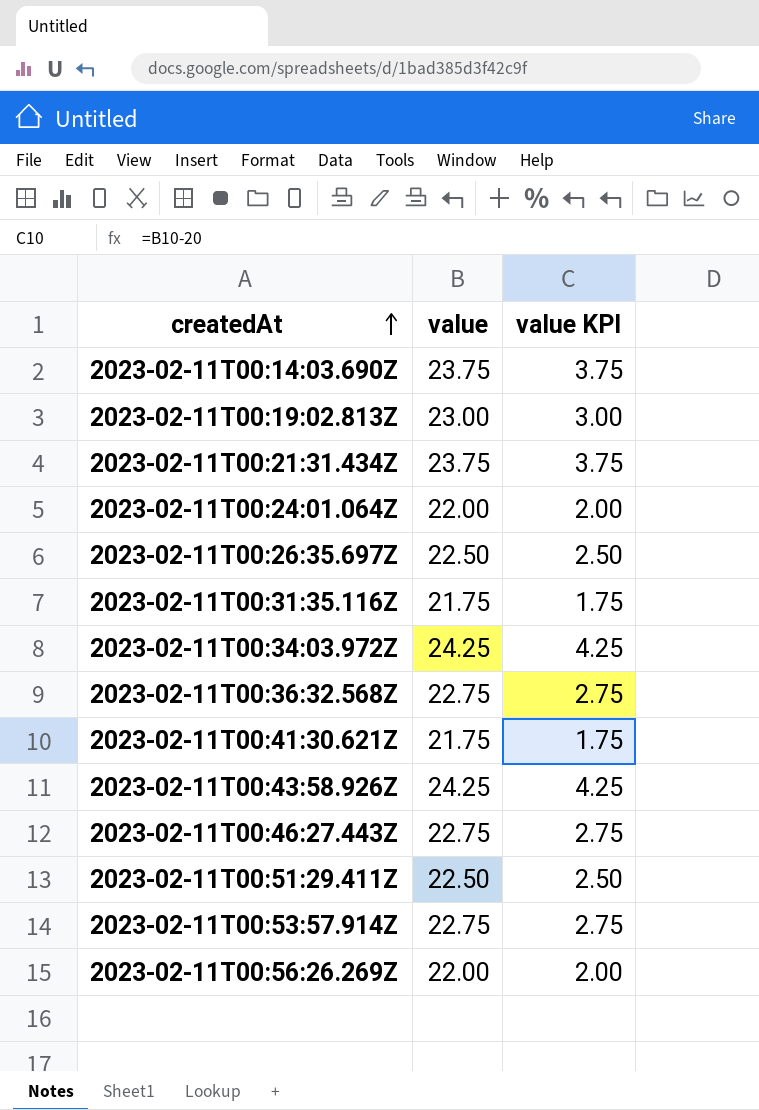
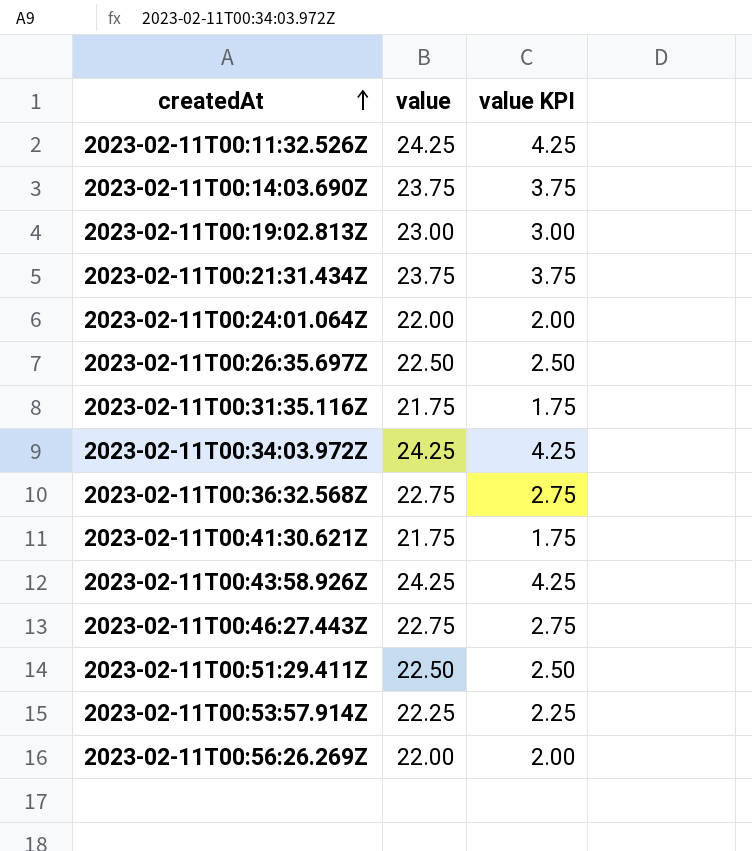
row 2023-02-11T00:11:32.526Z: none -> 24.25 | 4.25
2023-02-11T00:53:57.914Z | value: 22.75 -> 22.25
2023-02-11T00:53:57.914Z | value KPI: 2.75 -> 2.25

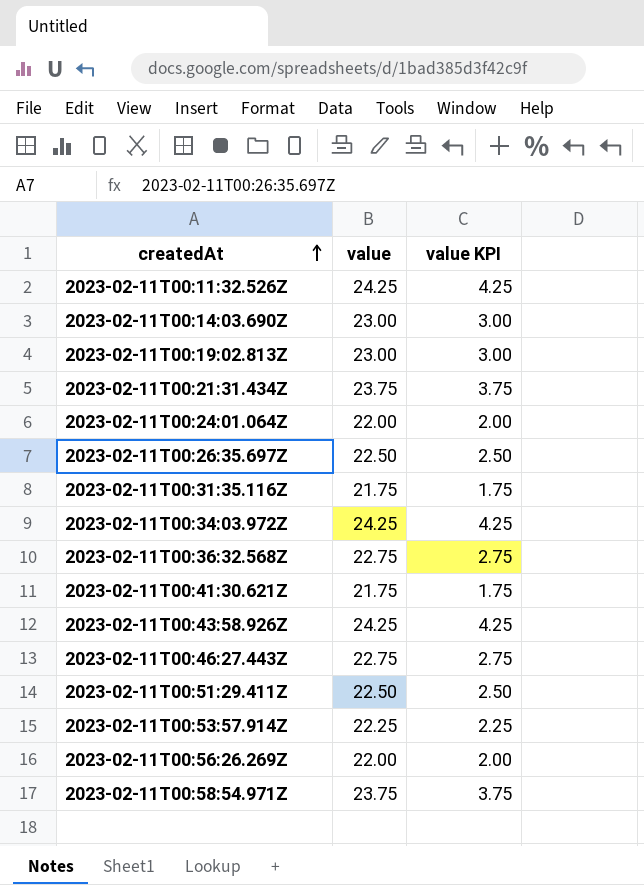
2023-02-11T00:14:03.690Z | value: 23.75 -> 23.00
2023-02-11T00:14:03.690Z | value KPI: 3.75 -> 3.00
row 2023-02-11T00:58:54.971Z: none -> 23.75 | 3.75

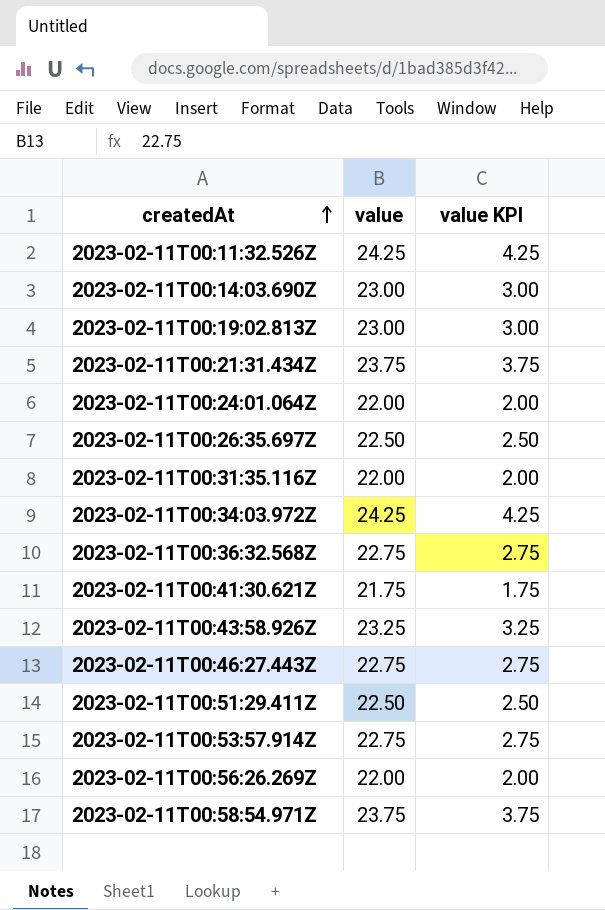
2023-02-11T00:31:35.116Z | value: 21.75 -> 22.00
2023-02-11T00:31:35.116Z | value KPI: 1.75 -> 2.00
2023-02-11T00:43:58.926Z | value: 24.25 -> 23.25
2023-02-11T00:43:58.926Z | value KPI: 4.25 -> 3.25
2023-02-11T00:53:57.914Z | value: 22.25 -> 22.75
2023-02-11T00:53:57.914Z | value KPI: 2.25 -> 2.75

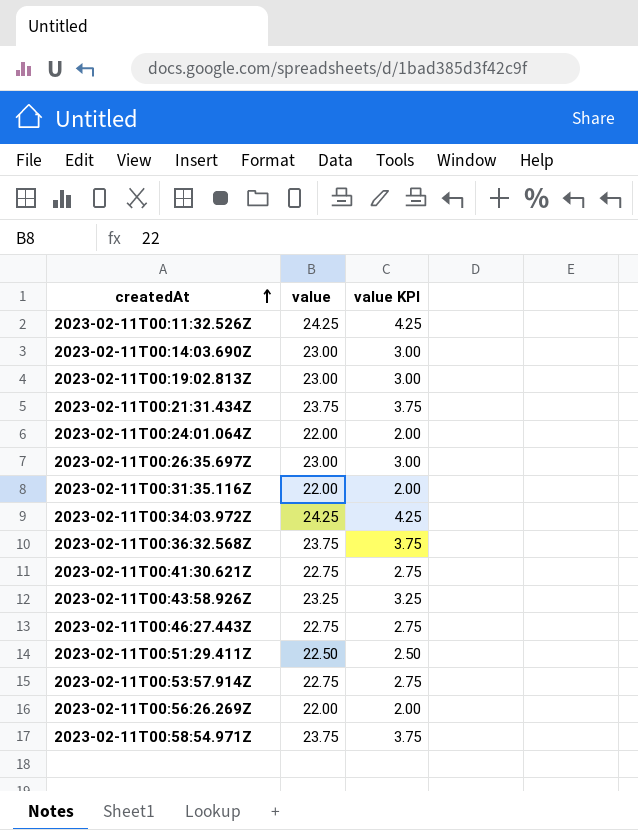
2023-02-11T00:26:35.697Z | value: 22.50 -> 23.00
2023-02-11T00:26:35.697Z | value KPI: 2.50 -> 3.00
2023-02-11T00:36:32.568Z | value: 22.75 -> 23.75
2023-02-11T00:36:32.568Z | value KPI: 2.75 -> 3.75
2023-02-11T00:41:30.621Z | value: 21.75 -> 22.75
2023-02-11T00:41:30.621Z | value KPI: 1.75 -> 2.75

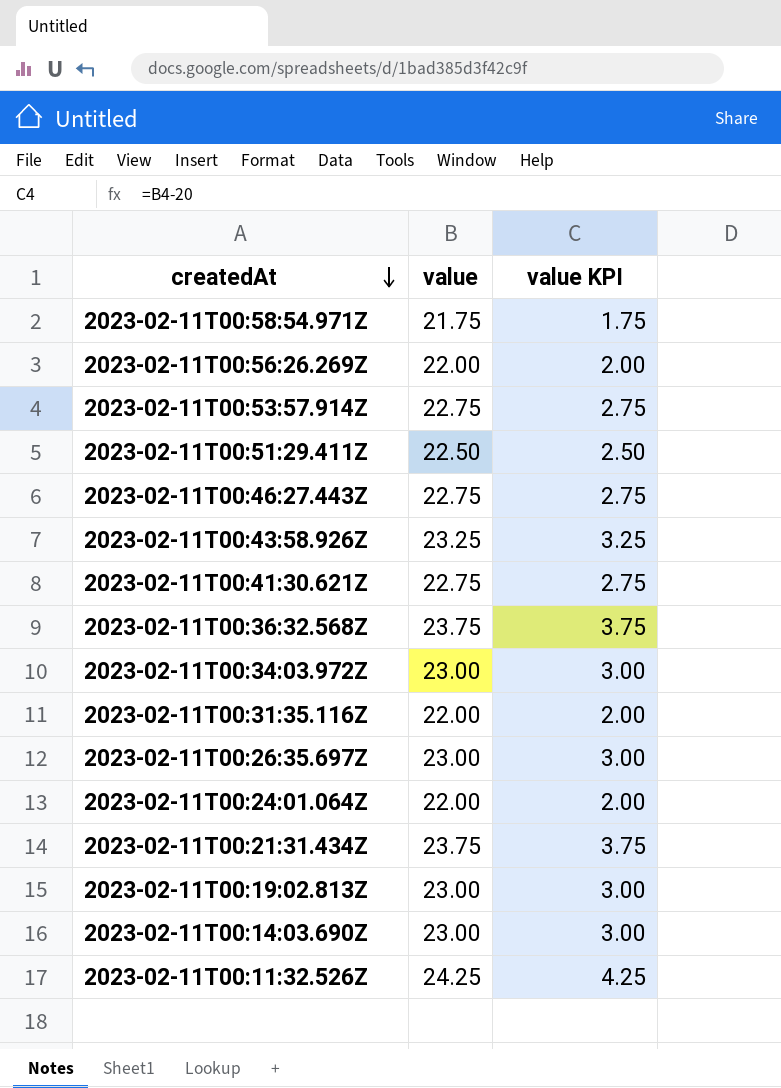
row order: createdAt ascending -> createdAt descending
2023-02-11T00:58:54.971Z | value: 23.75 -> 21.75
2023-02-11T00:58:54.971Z | value KPI: 3.75 -> 1.75
2023-02-11T00:34:03.972Z | value: 24.25 -> 23.00
2023-02-11T00:34:03.972Z | value KPI: 4.25 -> 3.00

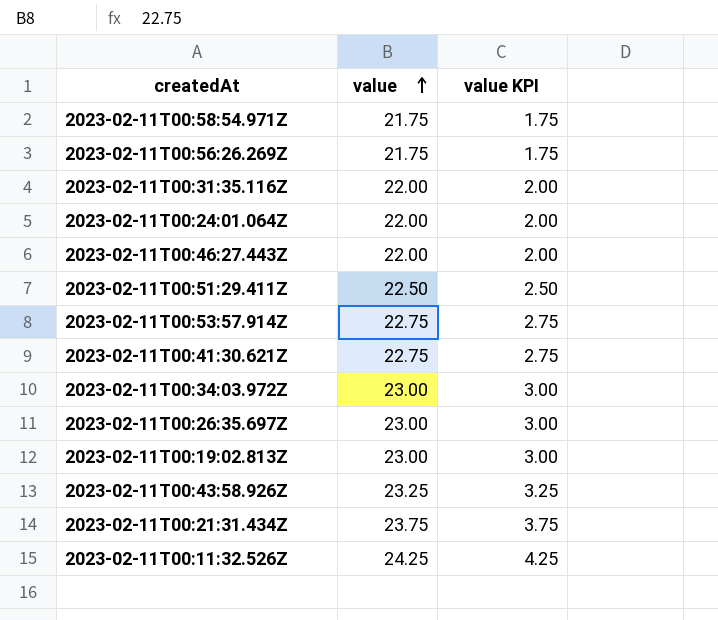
row order: createdAt descending -> value ascending
row 2023-02-11T00:36:32.568Z: 23.75 | 3.75 -> none
row 2023-02-11T00:14:03.690Z: 23.00 | 3.00 -> none
2023-02-11T00:56:26.269Z | value: 22.00 -> 21.75
2023-02-11T00:56:26.269Z | value KPI: 2.00 -> 1.75
2023-02-11T00:46:27.443Z | value: 22.75 -> 22.00
2023-02-11T00:46:27.443Z | value KPI: 2.75 -> 2.00

